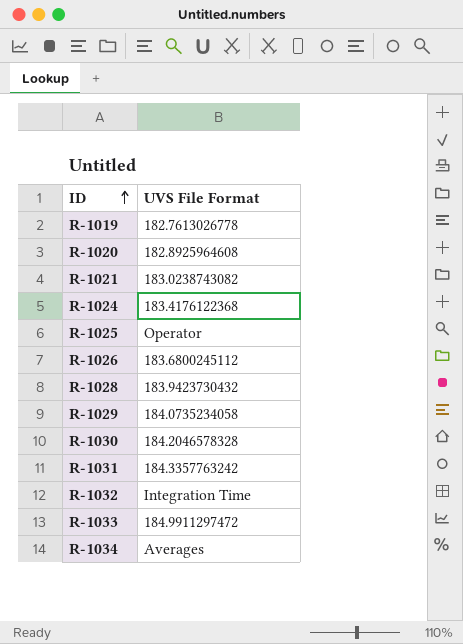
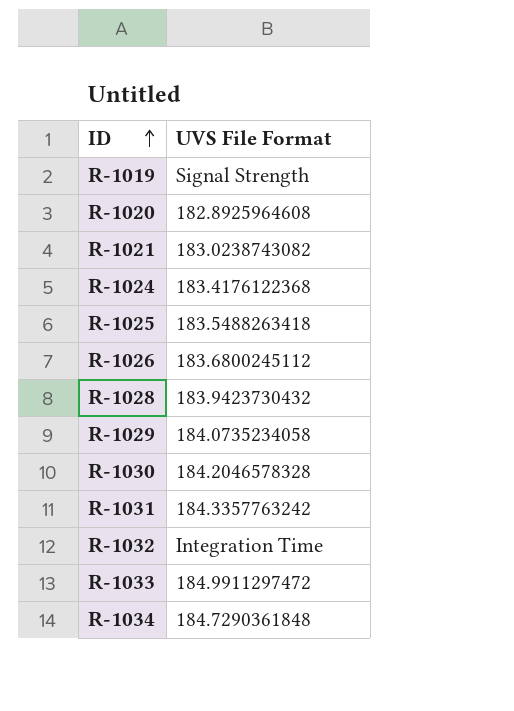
R-1019 | UVS File Format: 182.7613026778 -> Signal Strength
R-1025 | UVS File Format: Operator -> 183.5488263418
R-1034 | UVS File Format: Averages -> 184.7290361848

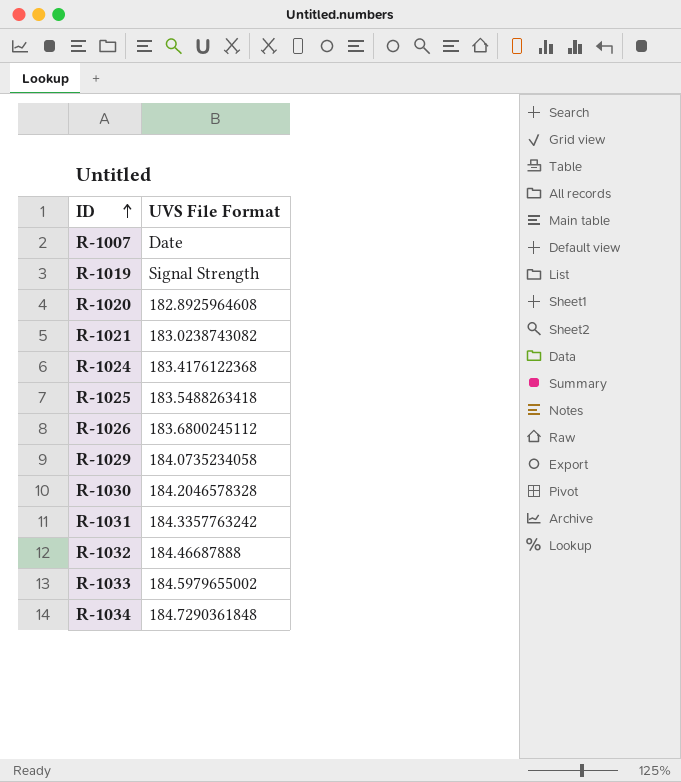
row R-1028: 183.9423730432 -> none
row R-1007: none -> Date
R-1032 | UVS File Format: Integration Time -> 184.46687888
R-1033 | UVS File Format: 184.9911297472 -> 184.5979655002

